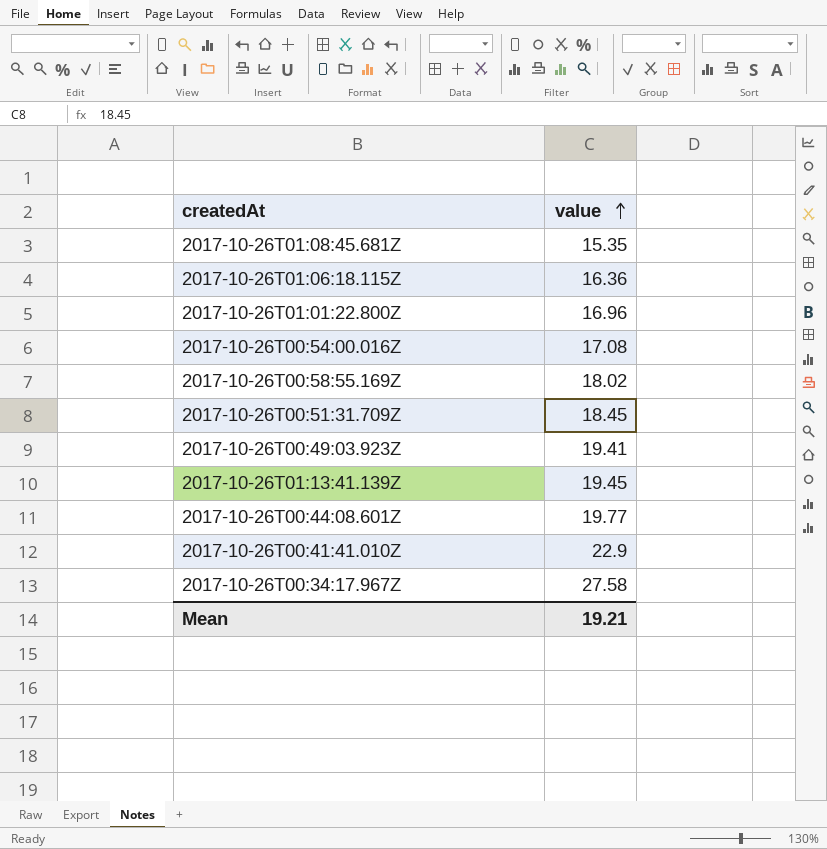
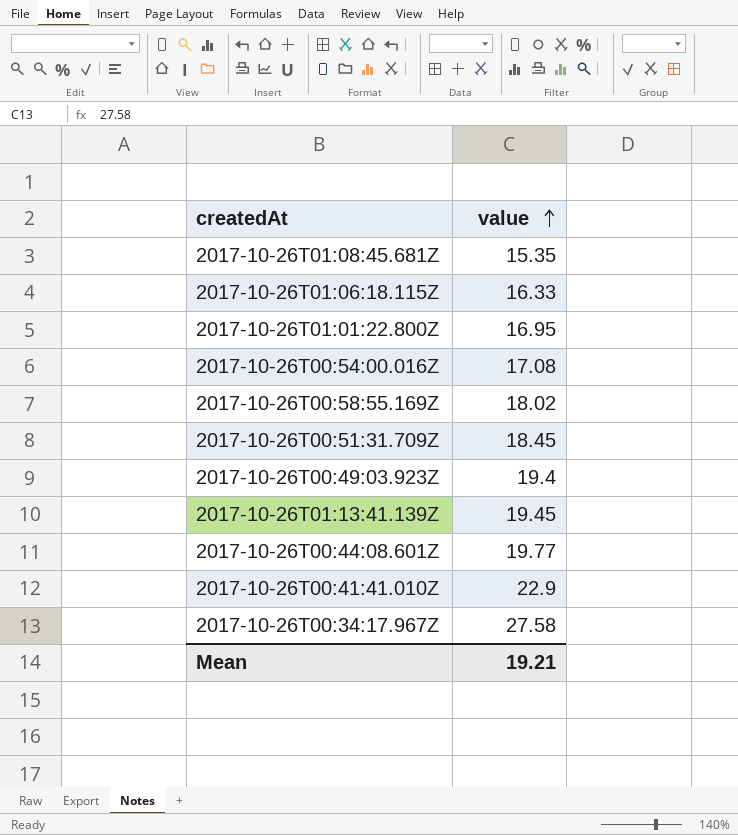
2017-10-26T01:06:18.115Z | value: 16.36 -> 16.33
2017-10-26T01:01:22.800Z | value: 16.96 -> 16.95
2017-10-26T00:49:03.923Z | value: 19.41 -> 19.4

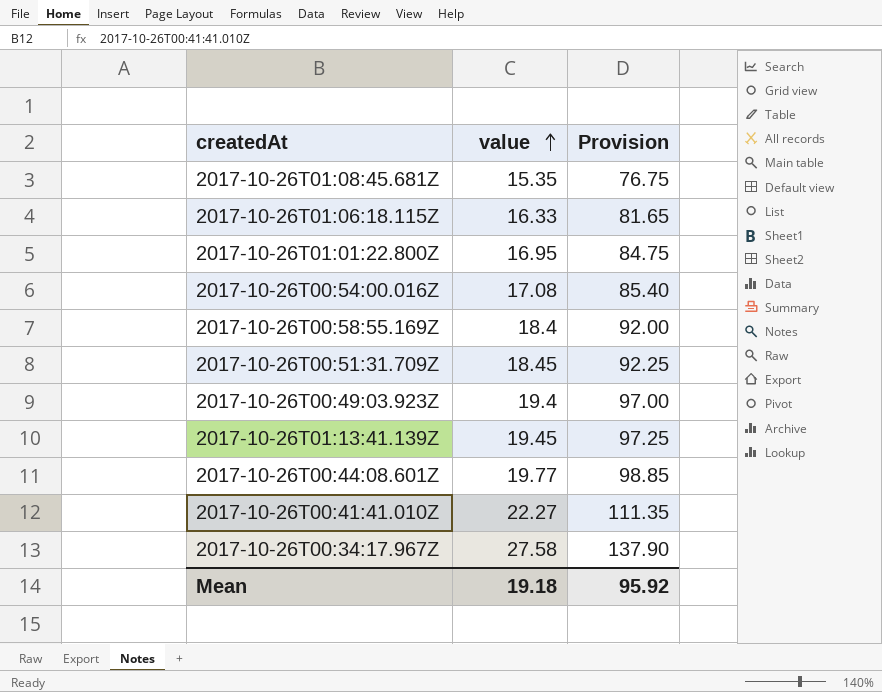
column Provision | formula: none -> [value] * 5
2017-10-26T00:58:55.169Z | value: 18.02 -> 18.4
2017-10-26T00:41:41.010Z | value: 22.9 -> 22.27
Mean | value: 19.21 -> 19.18

